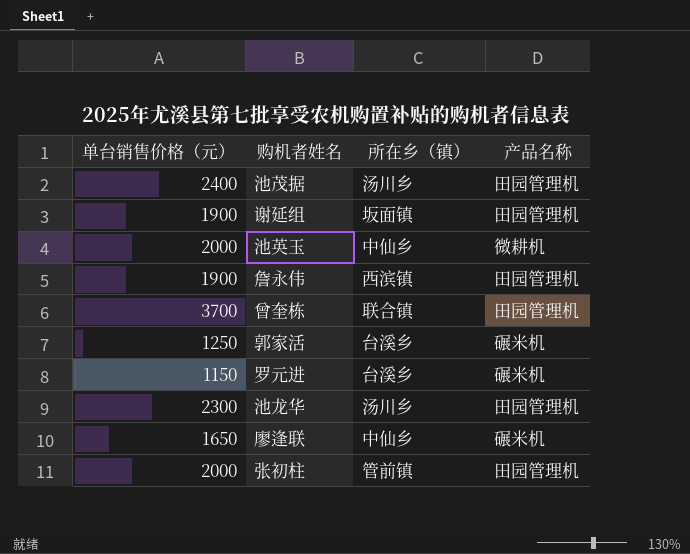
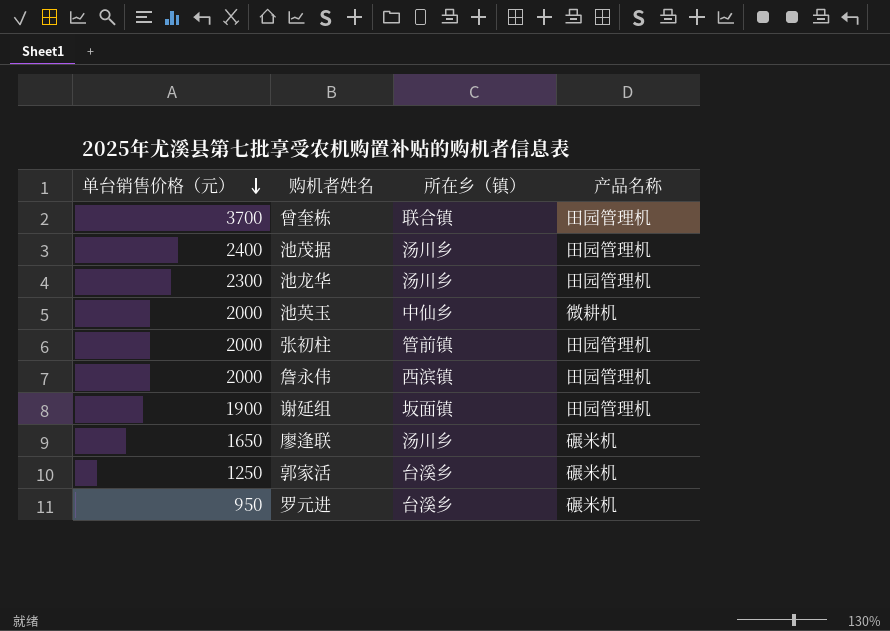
row order: none -> 单台销售价格（元） descending
詹永伟 | 单台销售价格（元）: 1900 -> 2000
廖逢联 | 所在乡（镇）: 中仙乡 -> 汤川乡
罗元进 | 单台销售价格（元）: 1150 -> 950

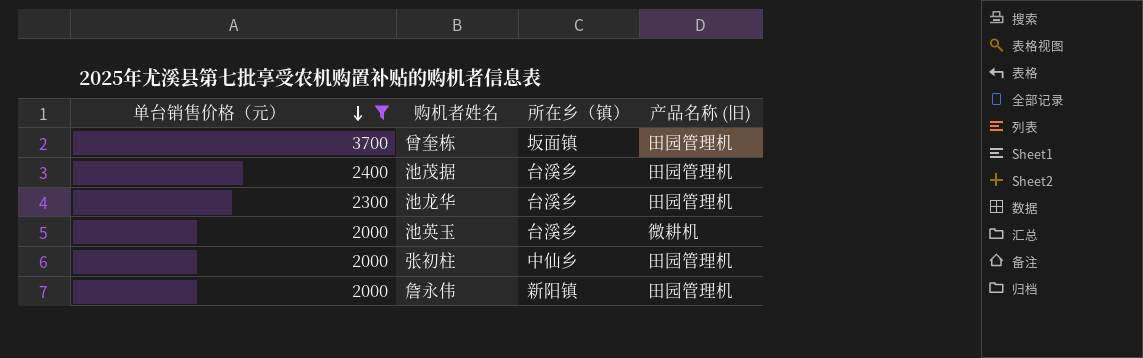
filter: none -> 单台销售价格（元） >= 2000
column name: 产品名称 -> 产品名称 (旧)
曾奎栋 | 所在乡（镇）: 联合镇 -> 坂面镇
池茂据 | 所在乡（镇）: 汤川乡 -> 台溪乡
池龙华 | 所在乡（镇）: 汤川乡 -> 台溪乡
池英玉 | 所在乡（镇）: 中仙乡 -> 台溪乡
张初柱 | 所在乡（镇）: 管前镇 -> 中仙乡
詹永伟 | 所在乡（镇）: 西滨镇 -> 新阳镇

